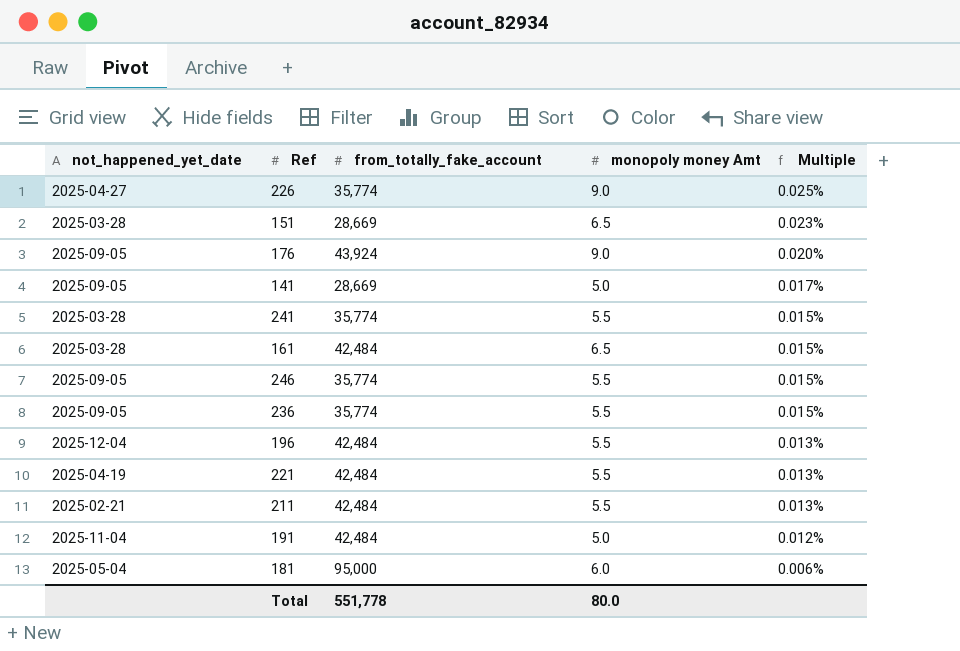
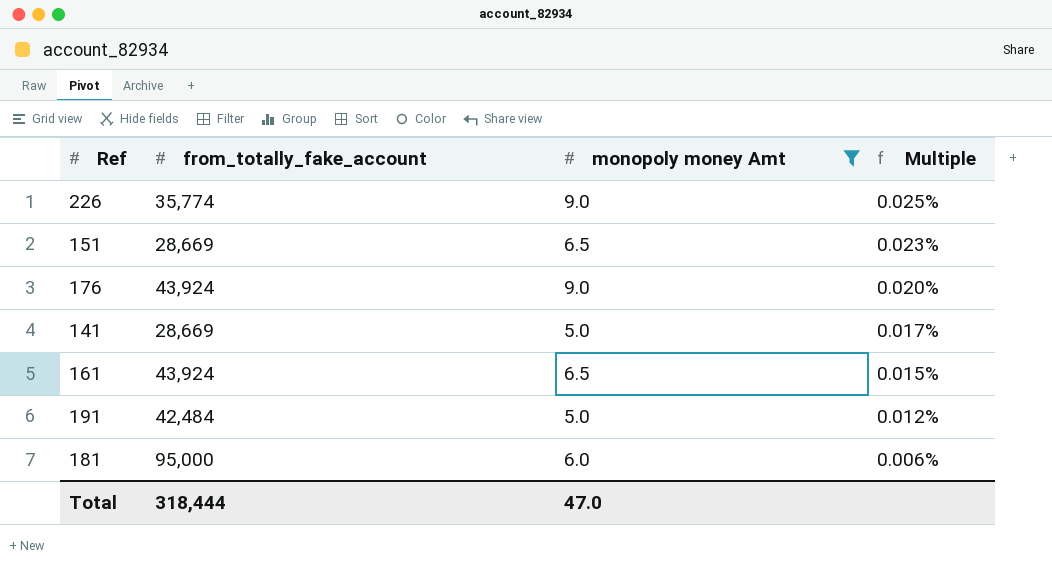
filter: none -> monopoly money Amt != 5.5
column not_happened_yet_date | position: 1 -> none
161 | from_totally_fake_account: 42,484 -> 43,924
Total | from_totally_fake_account: 551,778 -> 318,444
Total | monopoly money Amt: 80.0 -> 47.0

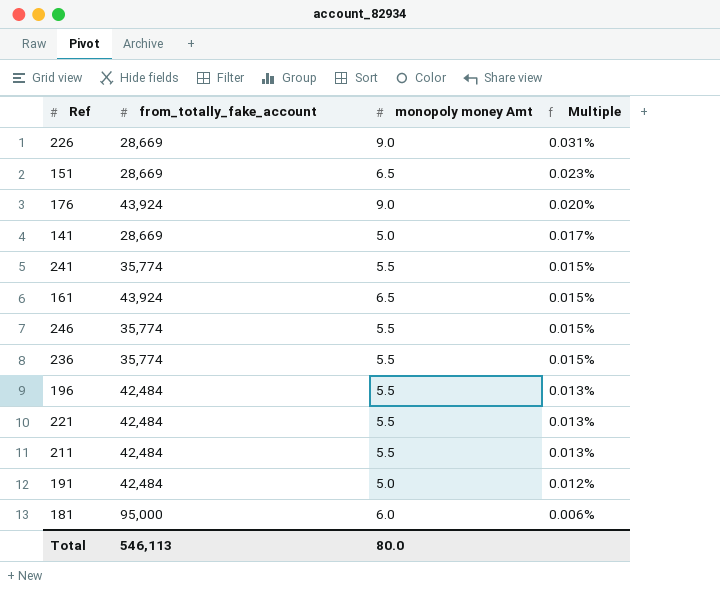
filter: monopoly money Amt != 5.5 -> none
226 | from_totally_fake_account: 35,774 -> 28,669
226 | Multiple: 0.025% -> 0.031%
Total | from_totally_fake_account: 318,444 -> 546,113
Total | monopoly money Amt: 47.0 -> 80.0

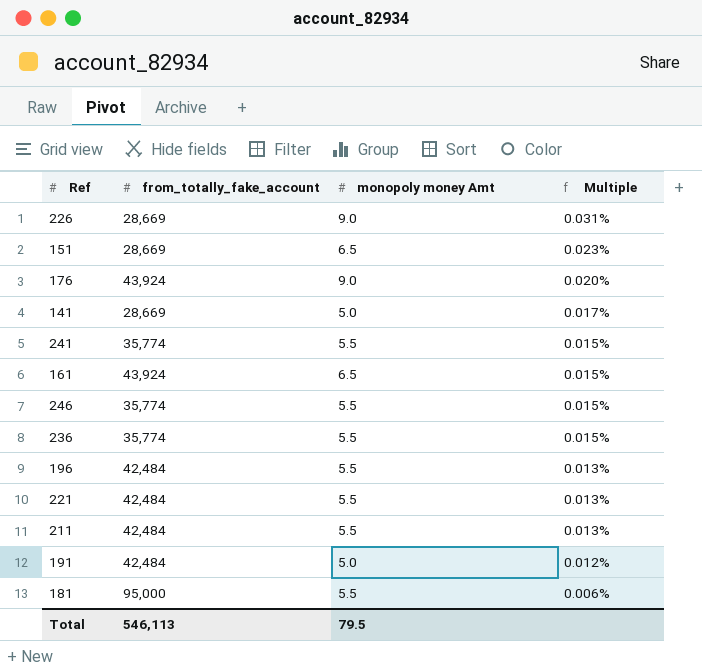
181 | monopoly money Amt: 6.0 -> 5.5
Total | monopoly money Amt: 80.0 -> 79.5

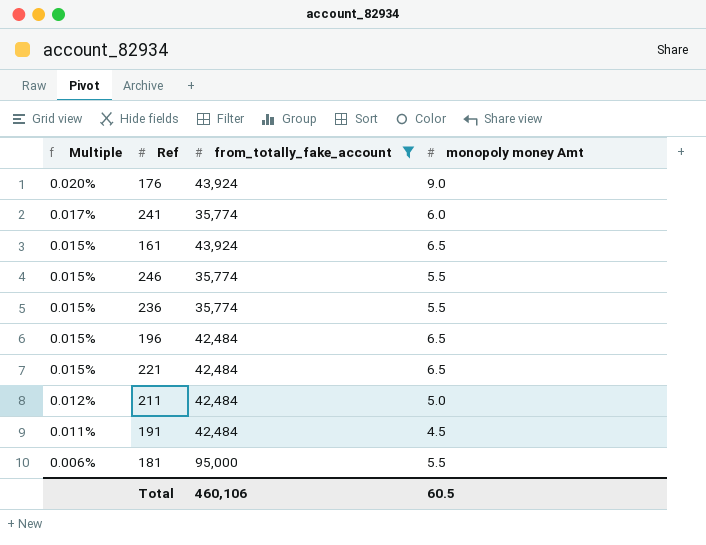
filter: none -> from_totally_fake_account != 28,669
column Multiple | position: 4 -> 1
241 | Multiple: 0.015% -> 0.017%
241 | monopoly money Amt: 5.5 -> 6.0
196 | Multiple: 0.013% -> 0.015%
196 | monopoly money Amt: 5.5 -> 6.5
221 | Multiple: 0.013% -> 0.015%
221 | monopoly money Amt: 5.5 -> 6.5
211 | Multiple: 0.013% -> 0.012%
211 | monopoly money Amt: 5.5 -> 5.0
191 | Multiple: 0.012% -> 0.011%
191 | monopoly money Amt: 5.0 -> 4.5
Total | from_totally_fake_account: 546,113 -> 460,106
Total | monopoly money Amt: 79.5 -> 60.5

